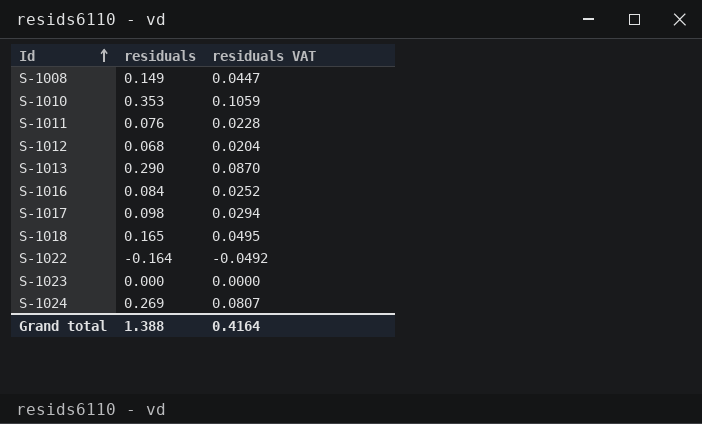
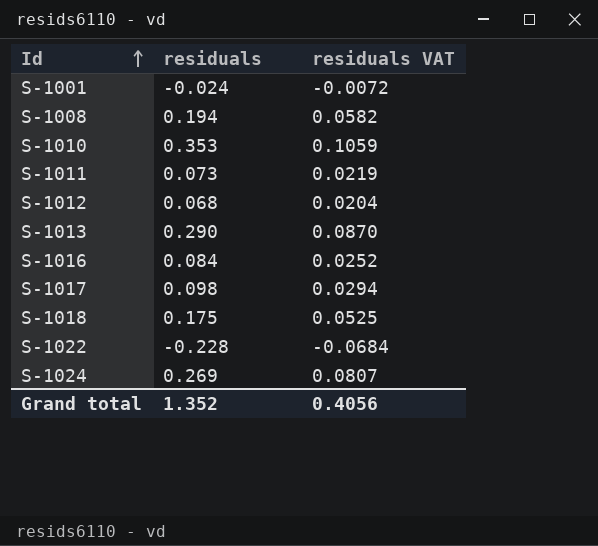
row S-1023: 0.000 | 0.0000 -> none
row S-1001: none -> -0.024 | -0.0072
S-1008 | residuals: 0.149 -> 0.194
S-1008 | residuals VAT: 0.0447 -> 0.0582
S-1011 | residuals: 0.076 -> 0.073
S-1011 | residuals VAT: 0.0228 -> 0.0219
S-1018 | residuals: 0.165 -> 0.175
S-1018 | residuals VAT: 0.0495 -> 0.0525
S-1022 | residuals: -0.164 -> -0.228
S-1022 | residuals VAT: -0.0492 -> -0.0684
Grand total | residuals: 1.388 -> 1.352
Grand total | residuals VAT: 0.4164 -> 0.4056

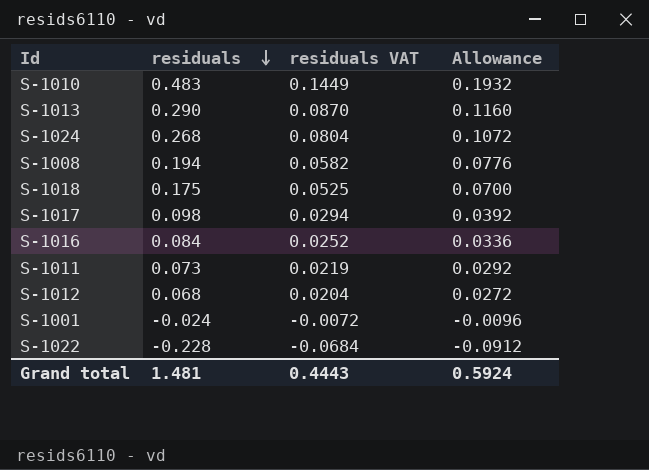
row order: Id ascending -> residuals descending
column Allowance | formula: none -> [residuals] * 0.4
S-1010 | residuals: 0.353 -> 0.483
S-1010 | residuals VAT: 0.1059 -> 0.1449
S-1024 | residuals: 0.269 -> 0.268
S-1024 | residuals VAT: 0.0807 -> 0.0804
Grand total | residuals: 1.352 -> 1.481
Grand total | residuals VAT: 0.4056 -> 0.4443

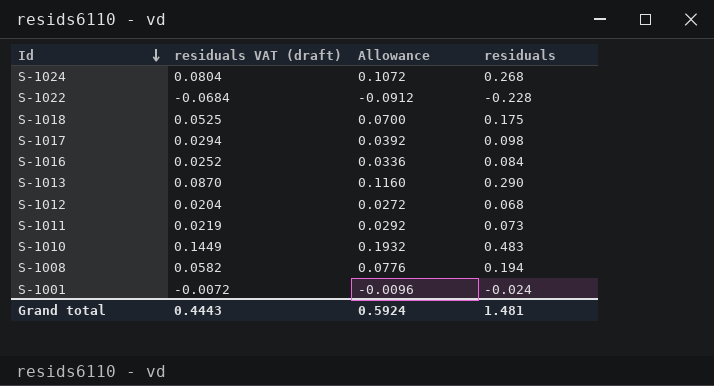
row order: residuals descending -> Id descending
column name: residuals VAT -> residuals VAT (draft)
column residuals | position: 2 -> 4

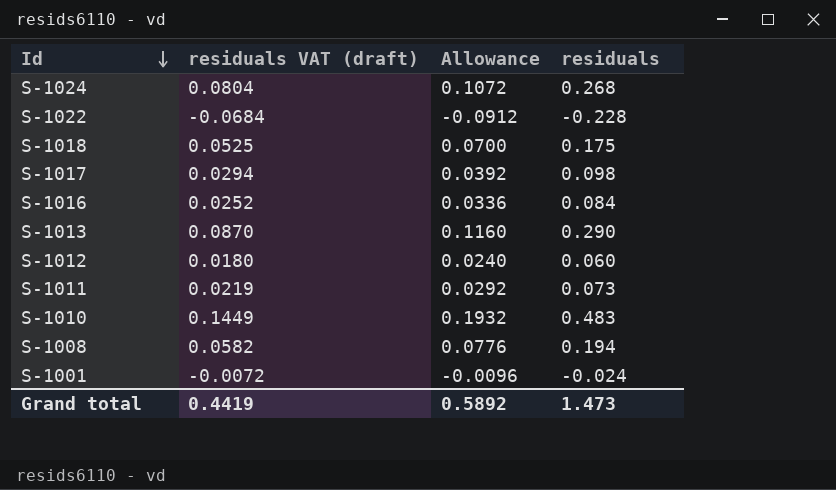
S-1012 | residuals VAT (draft): 0.0204 -> 0.0180
S-1012 | Allowance: 0.0272 -> 0.0240
S-1012 | residuals: 0.068 -> 0.060
Grand total | residuals VAT (draft): 0.4443 -> 0.4419
Grand total | Allowance: 0.5924 -> 0.5892
Grand total | residuals: 1.481 -> 1.473

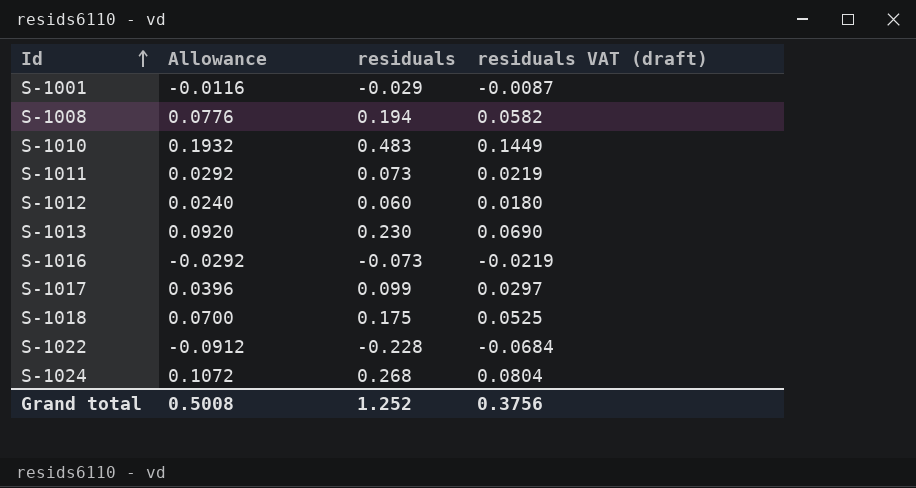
row order: Id descending -> Id ascending
column residuals VAT (draft) | position: 2 -> 4
S-1001 | Allowance: -0.0096 -> -0.0116
S-1001 | residuals: -0.024 -> -0.029
S-1001 | residuals VAT (draft): -0.0072 -> -0.0087
S-1013 | Allowance: 0.1160 -> 0.0920
S-1013 | residuals: 0.290 -> 0.230
S-1013 | residuals VAT (draft): 0.0870 -> 0.0690
S-1016 | Allowance: 0.0336 -> -0.0292
S-1016 | residuals: 0.084 -> -0.073
S-1016 | residuals VAT (draft): 0.0252 -> -0.0219
S-1017 | Allowance: 0.0392 -> 0.0396
S-1017 | residuals: 0.098 -> 0.099
S-1017 | residuals VAT (draft): 0.0294 -> 0.0297
Grand total | Allowance: 0.5892 -> 0.5008
Grand total | residuals: 1.473 -> 1.252
Grand total | residuals VAT (draft): 0.4419 -> 0.3756

